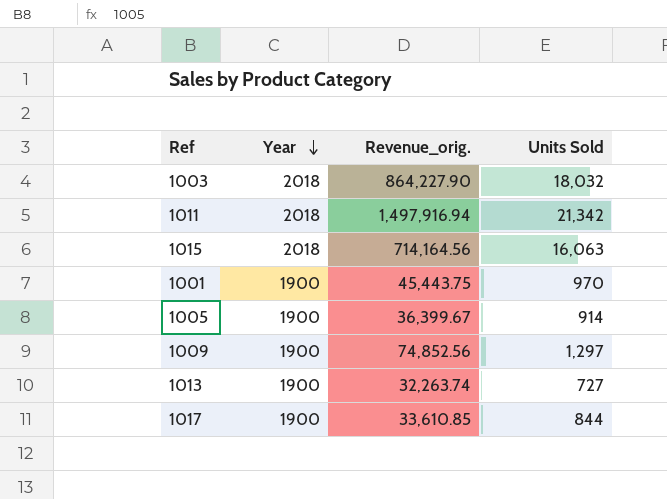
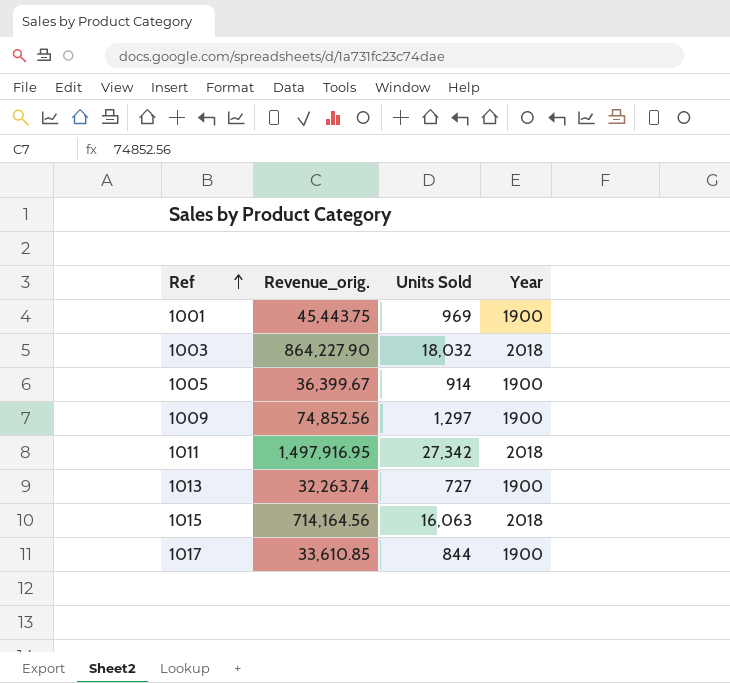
row order: Year descending -> Ref ascending
column Year | position: 2 -> 4
1001 | Units Sold: 970 -> 969
1011 | Revenue_orig.: 1,497,916.94 -> 1,497,916.95
1011 | Units Sold: 21,342 -> 27,342

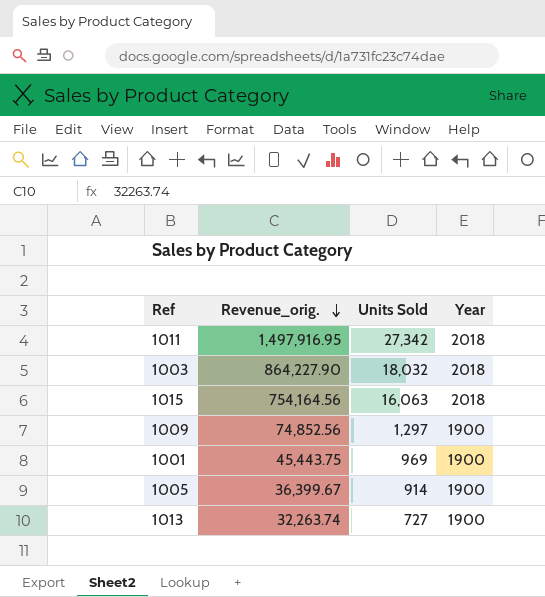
row order: Ref ascending -> Revenue_orig. descending
row 1017: 33,610.85 | 844 | 1900 -> none
1015 | Revenue_orig.: 714,164.56 -> 754,164.56

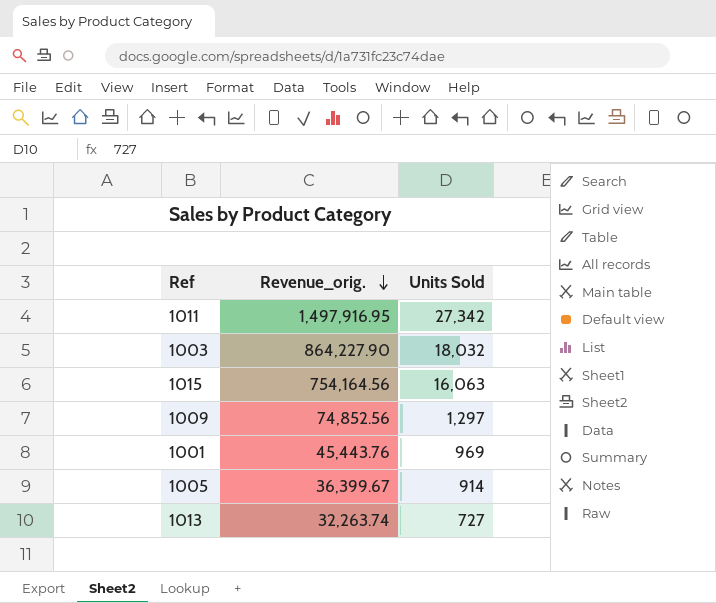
column Year | position: 4 -> none
1001 | Revenue_orig.: 45,443.75 -> 45,443.76

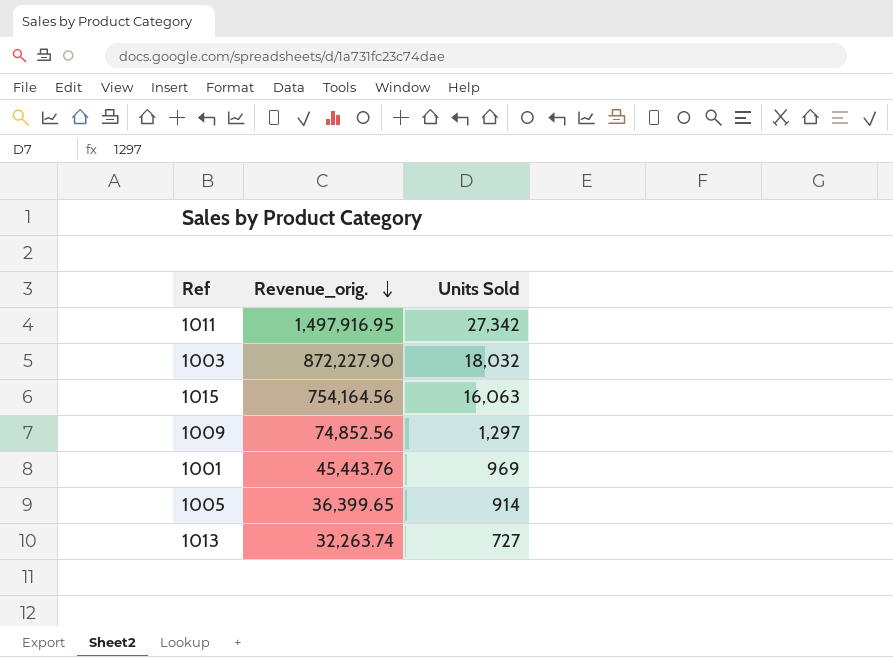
1003 | Revenue_orig.: 864,227.90 -> 872,227.90
1005 | Revenue_orig.: 36,399.67 -> 36,399.65

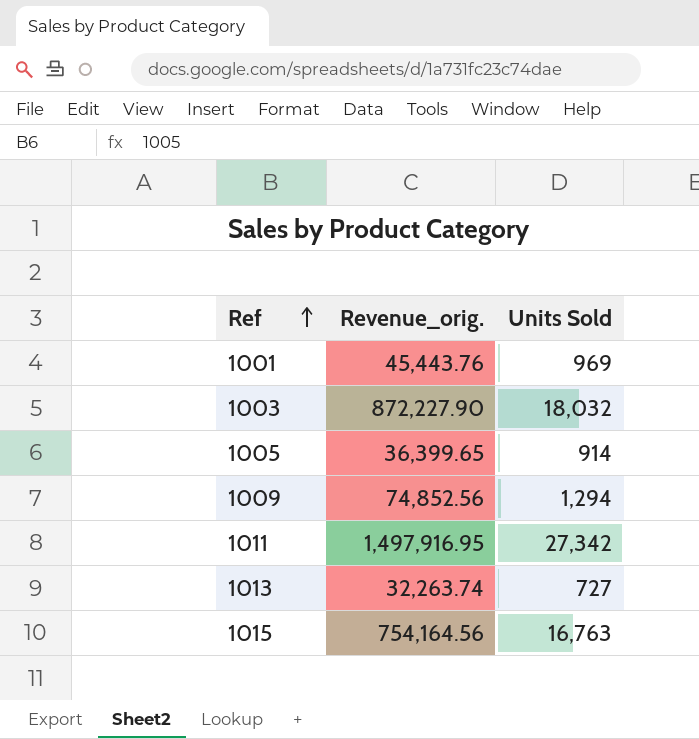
row order: Revenue_orig. descending -> Ref ascending
1009 | Units Sold: 1,297 -> 1,294
1015 | Units Sold: 16,063 -> 16,763

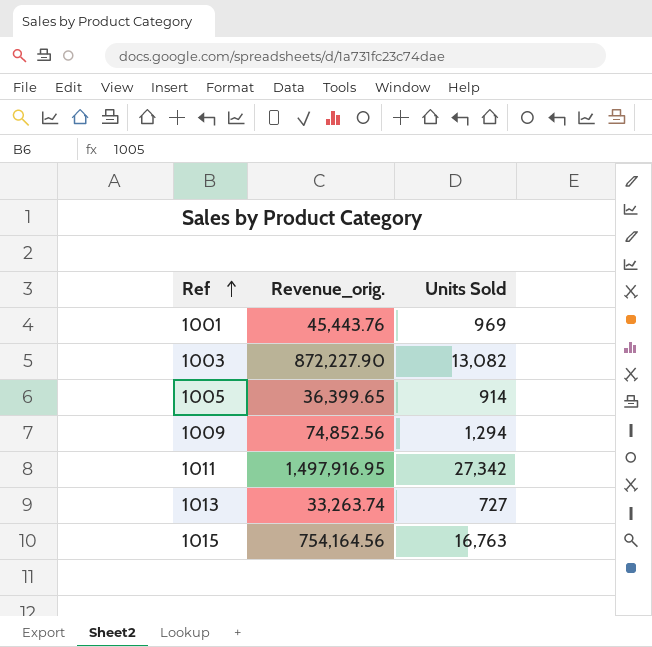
1003 | Units Sold: 18,032 -> 13,082
1013 | Revenue_orig.: 32,263.74 -> 33,263.74

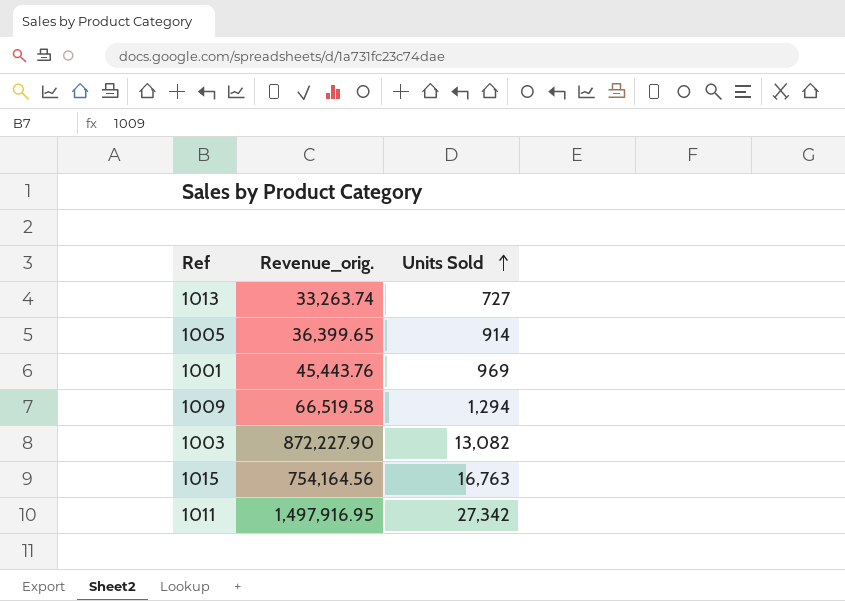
row order: Ref ascending -> Units Sold ascending
1009 | Revenue_orig.: 74,852.56 -> 66,519.58

